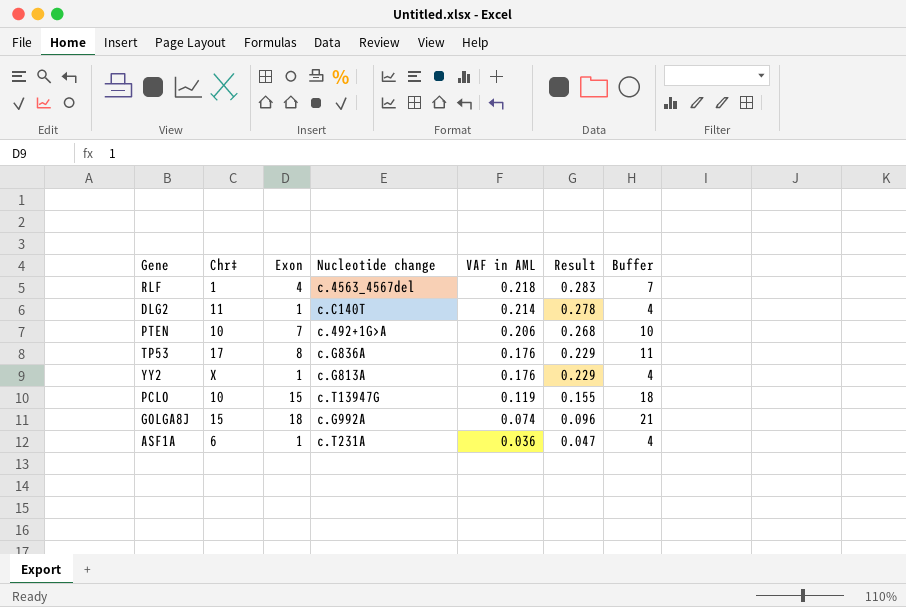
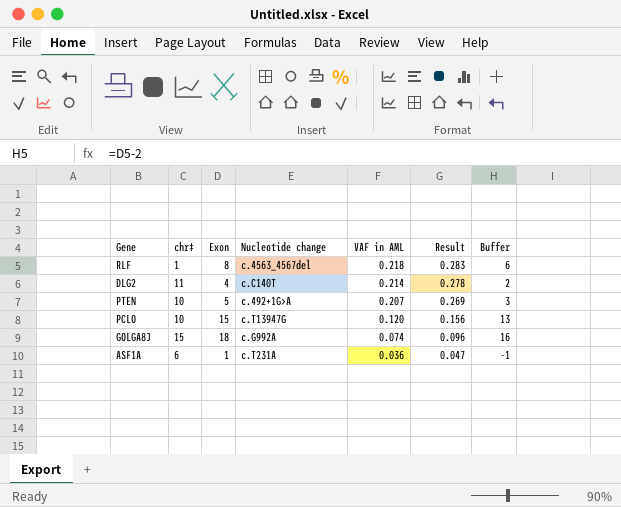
column name: Chr‡ -> chr‡
column Buffer | formula: [Exon] + 3 -> [Exon] - 2
row TP53: 17 | 8 | c.G836A | 0.176 | 0.229 | 11 -> none
row YY2: X | 1 | c.G813A | 0.176 | 0.229 | 4 -> none
RLF | Exon: 4 -> 8
DLG2 | Exon: 1 -> 4
PTEN | Exon: 7 -> 5
PTEN | VAF in AML: 0.206 -> 0.207
PTEN | Result: 0.268 -> 0.269
PCLO | VAF in AML: 0.119 -> 0.120
PCLO | Result: 0.155 -> 0.156

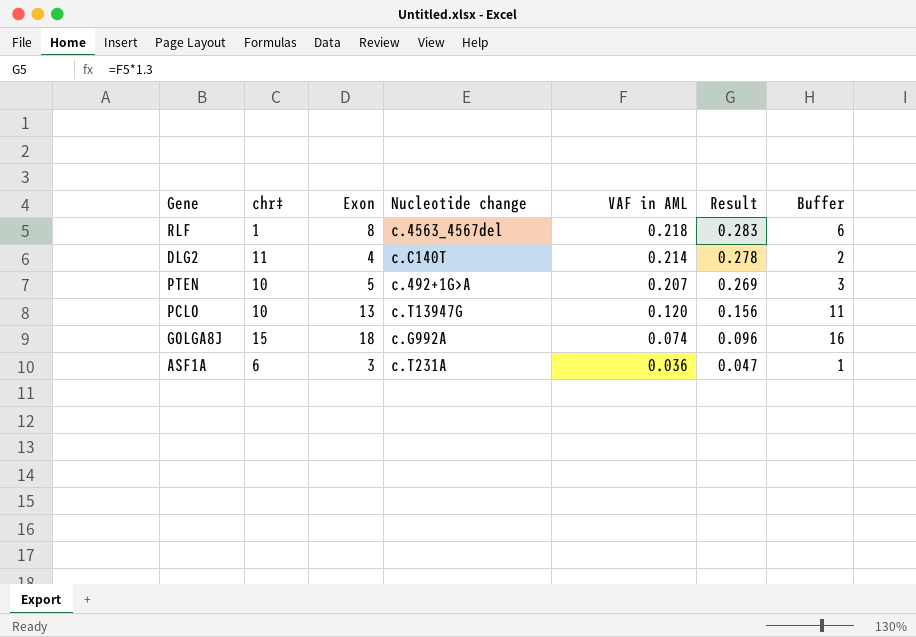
PCLO | Exon: 15 -> 13
PCLO | Buffer: 13 -> 11
ASF1A | Exon: 1 -> 3
ASF1A | Buffer: -1 -> 1

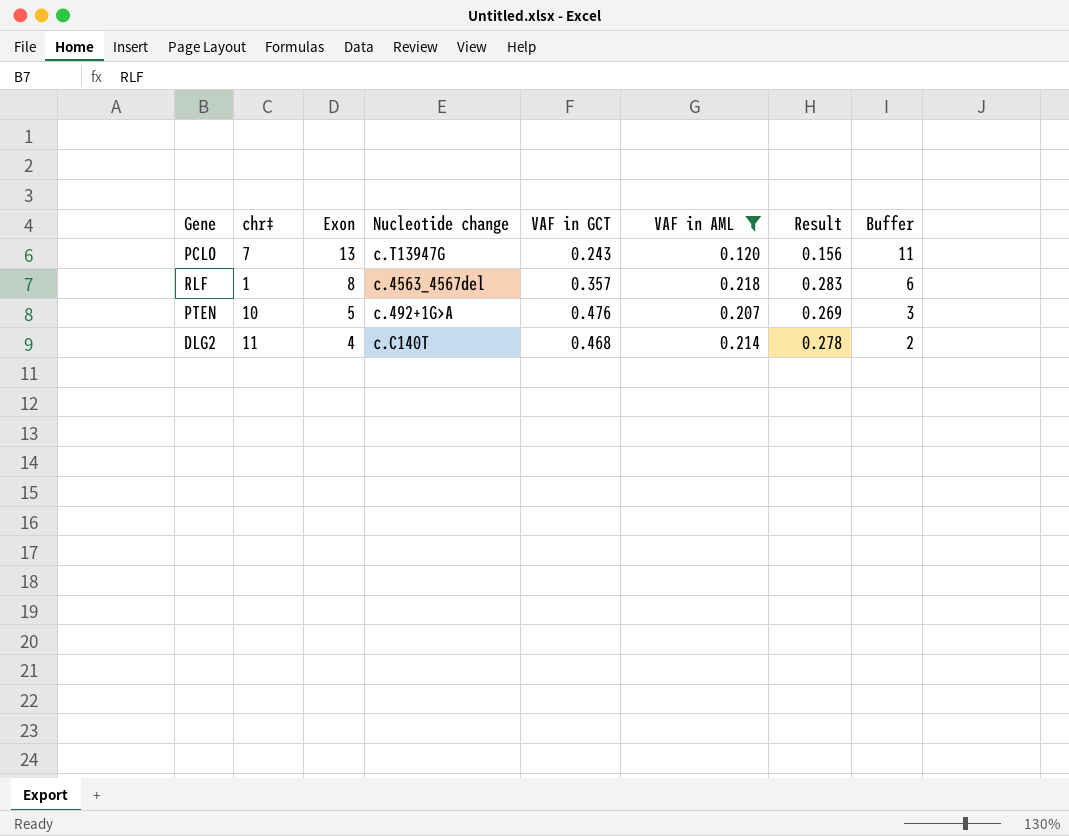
filter: none -> VAF in AML >= 0.120
row order: VAF in AML descending -> Exon descending
column VAF in GCT | position: none -> 5
PCLO | chr‡: 10 -> 7

